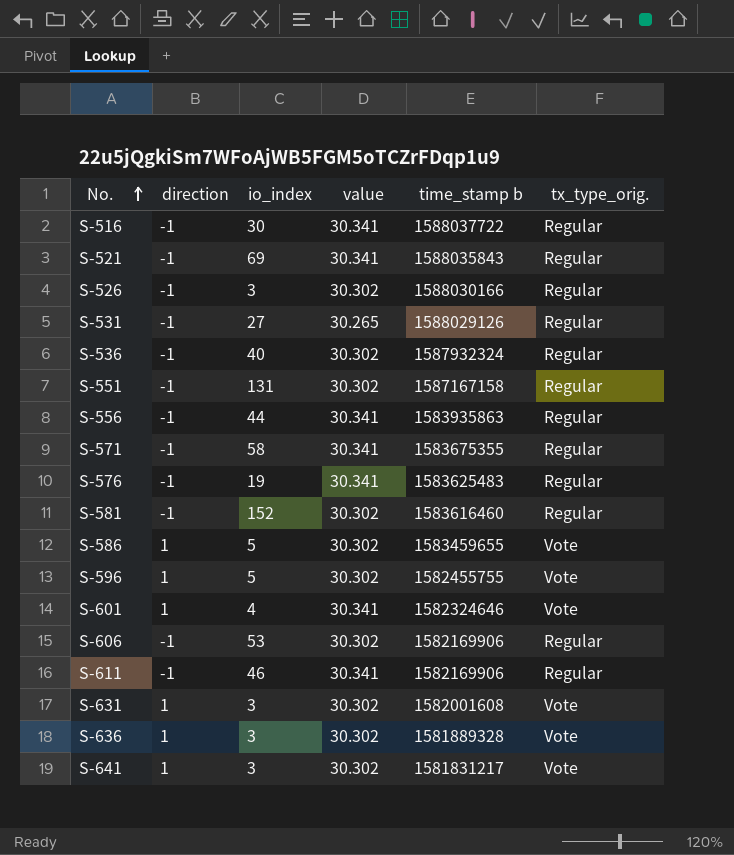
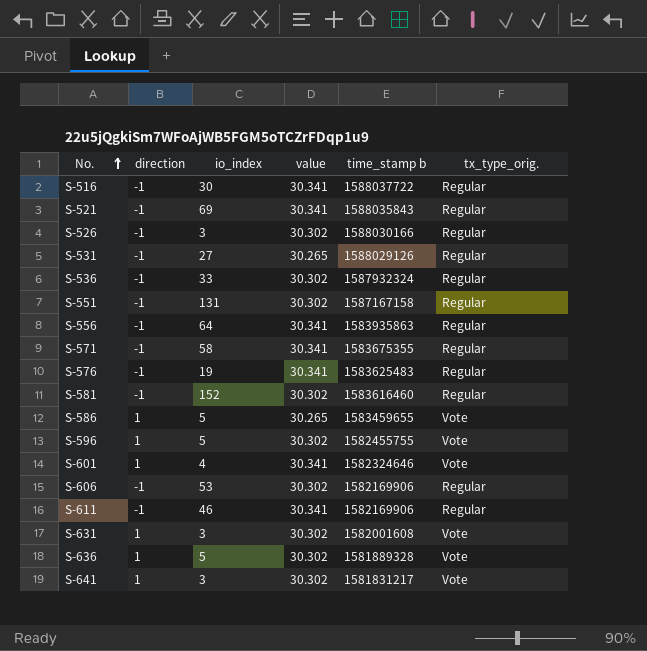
S-536 | io_index: 40 -> 33
S-556 | io_index: 44 -> 64
S-586 | value: 30.302 -> 30.265
S-636 | io_index: 3 -> 5

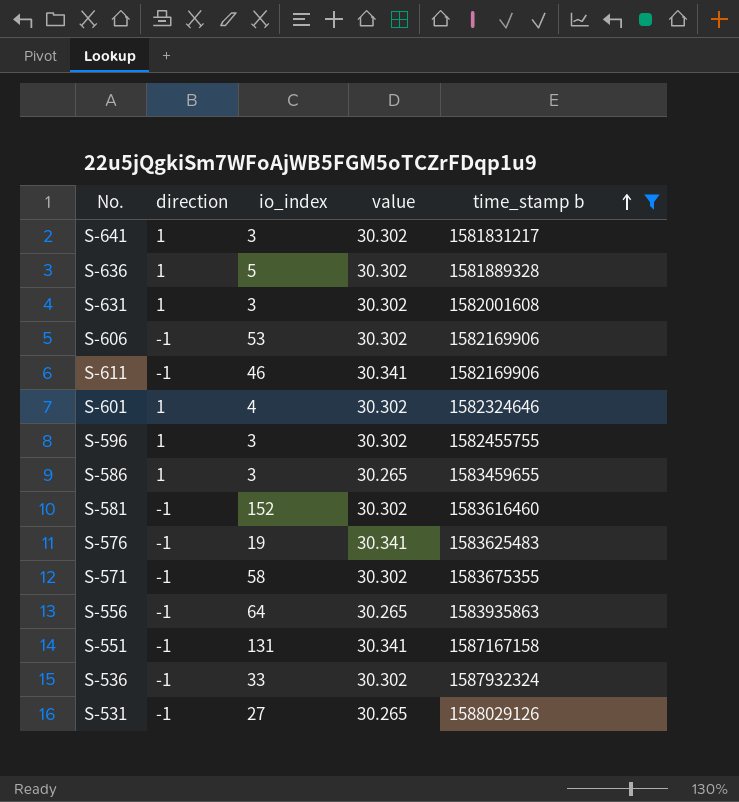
filter: none -> time_stamp b <= 1588029126
row order: No. ascending -> time_stamp b ascending
column tx_type_orig. | position: 6 -> none
S-601 | value: 30.341 -> 30.302
S-596 | io_index: 5 -> 3
S-586 | io_index: 5 -> 3
S-571 | value: 30.341 -> 30.302
S-556 | value: 30.341 -> 30.265
S-551 | value: 30.302 -> 30.341

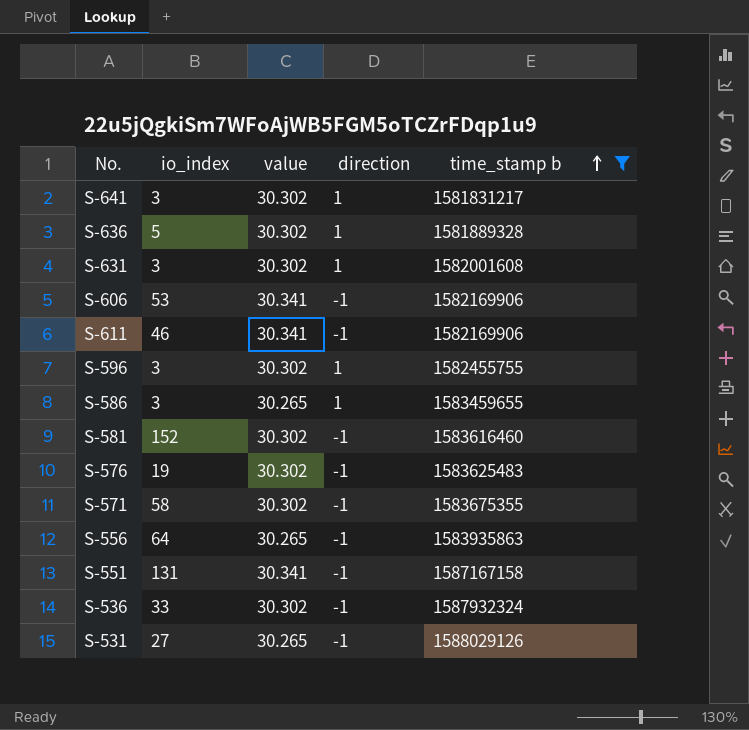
column direction | position: 2 -> 4
row S-601: 1 | 4 | 30.302 | 1582324646 -> none
S-606 | value: 30.302 -> 30.341
S-576 | value: 30.341 -> 30.302

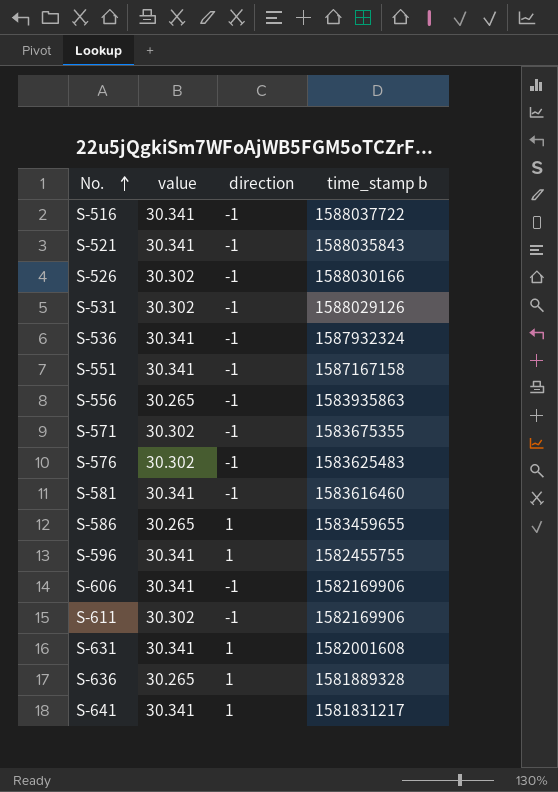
filter: time_stamp b <= 1588029126 -> none
row order: time_stamp b ascending -> No. ascending
column io_index | position: 2 -> none
S-531 | value: 30.265 -> 30.302
S-536 | value: 30.302 -> 30.341
S-581 | value: 30.302 -> 30.341
S-596 | value: 30.302 -> 30.341
S-611 | value: 30.341 -> 30.302
S-631 | value: 30.302 -> 30.341
S-636 | value: 30.302 -> 30.265
S-641 | value: 30.302 -> 30.341

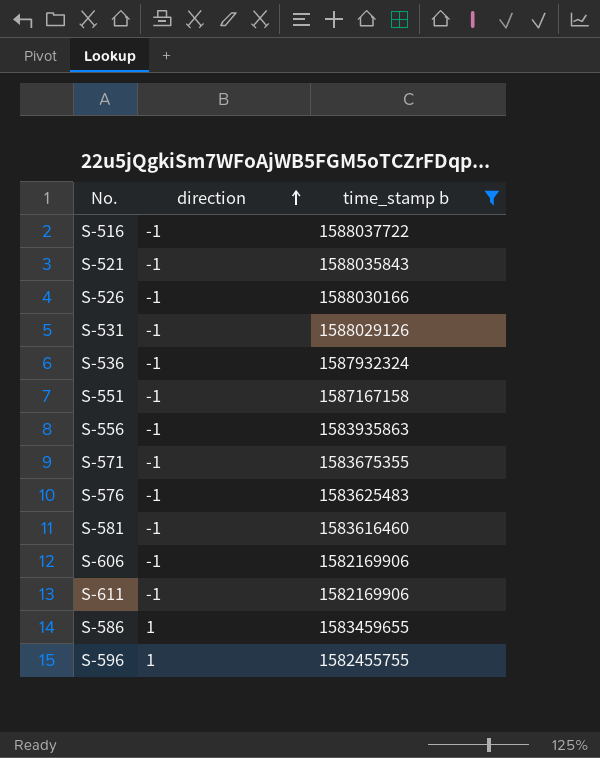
filter: none -> time_stamp b >= 1582169906
row order: No. ascending -> direction ascending
column value | position: 2 -> none

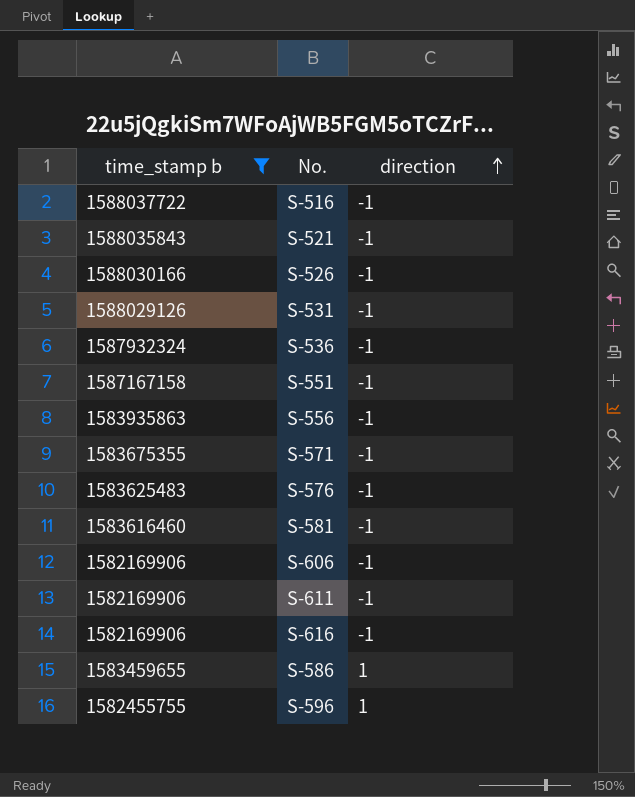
column time_stamp b | position: 3 -> 1
row S-616: none -> 1582169906 | -1

